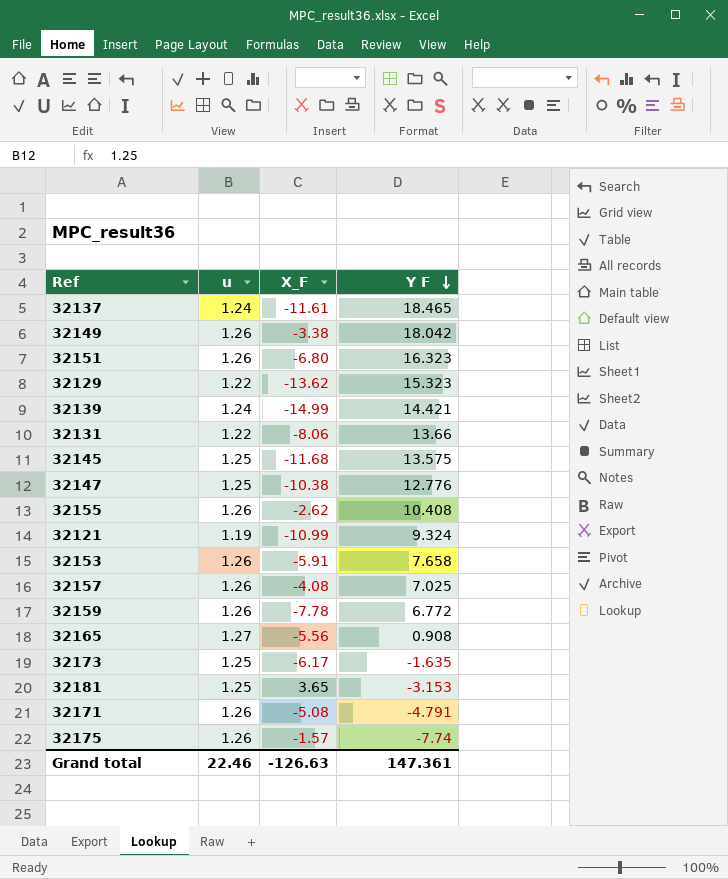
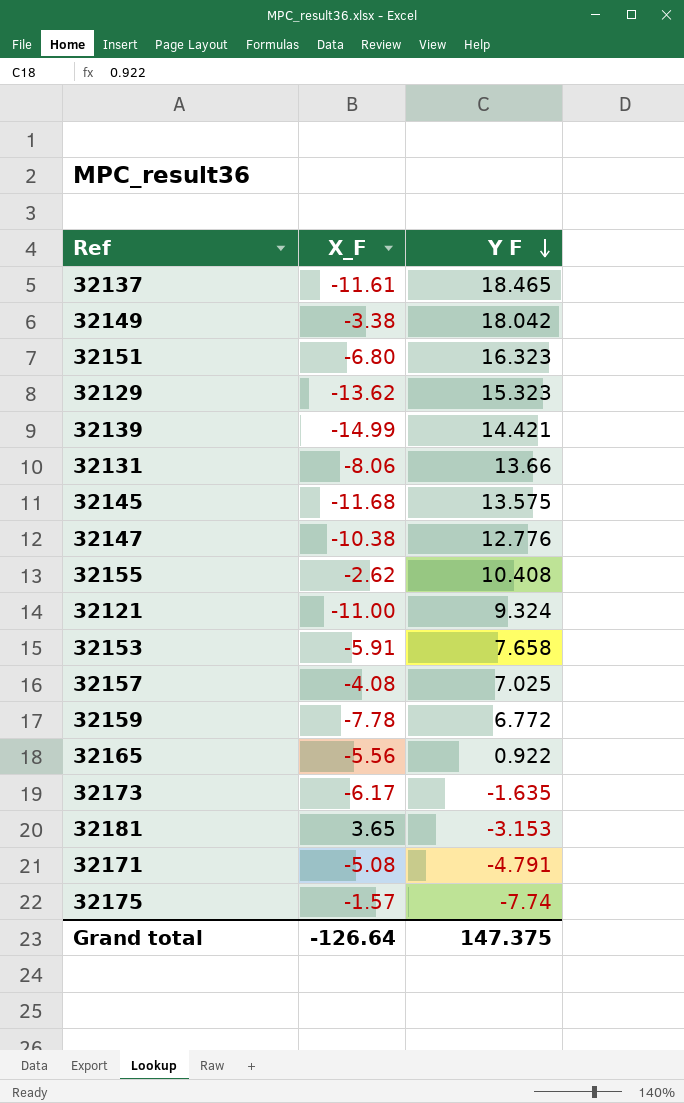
column u | position: 2 -> none
32121 | X_F: -10.99 -> -11.00
32165 | Y F: 0.908 -> 0.922
Grand total | X_F: -126.63 -> -126.64
Grand total | Y F: 147.361 -> 147.375

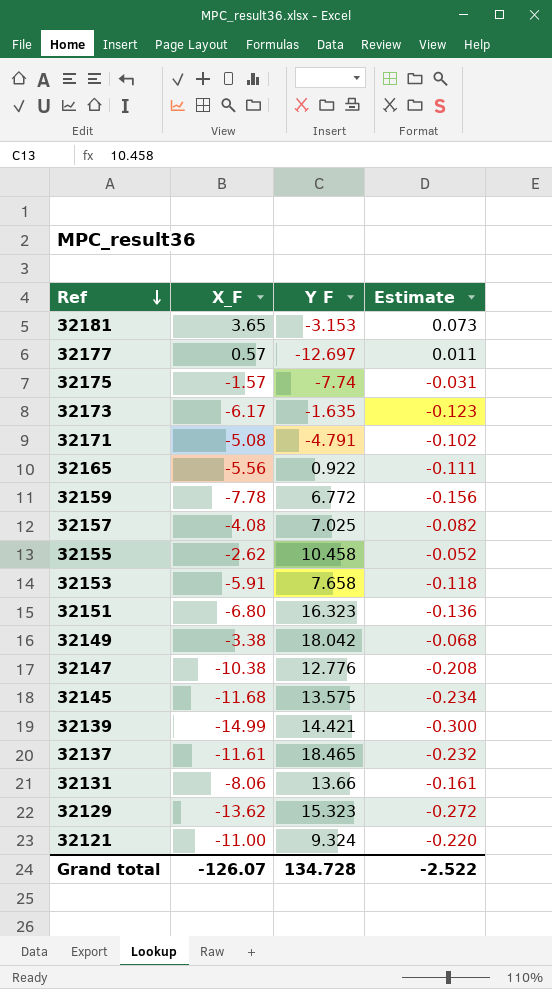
row order: Y F descending -> Ref descending
column Estimate | formula: none -> [X_F] * 0.02
row 32177: none -> 0.57 | -12.697 | 0.011
32155 | Y F: 10.408 -> 10.458
Grand total | X_F: -126.64 -> -126.07
Grand total | Y F: 147.375 -> 134.728

